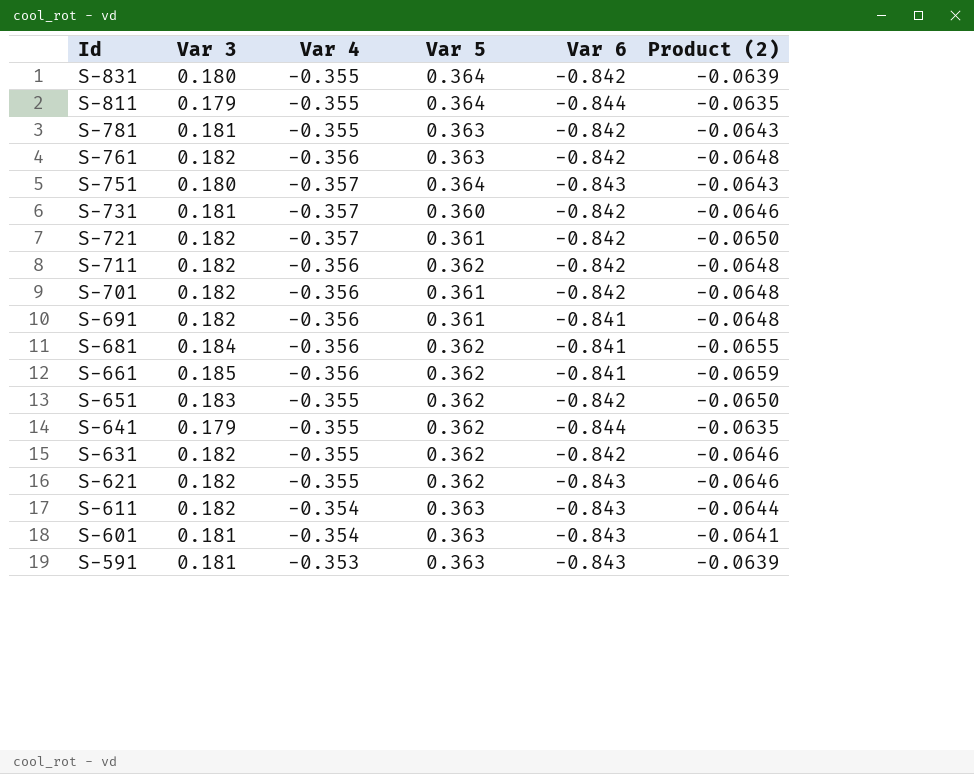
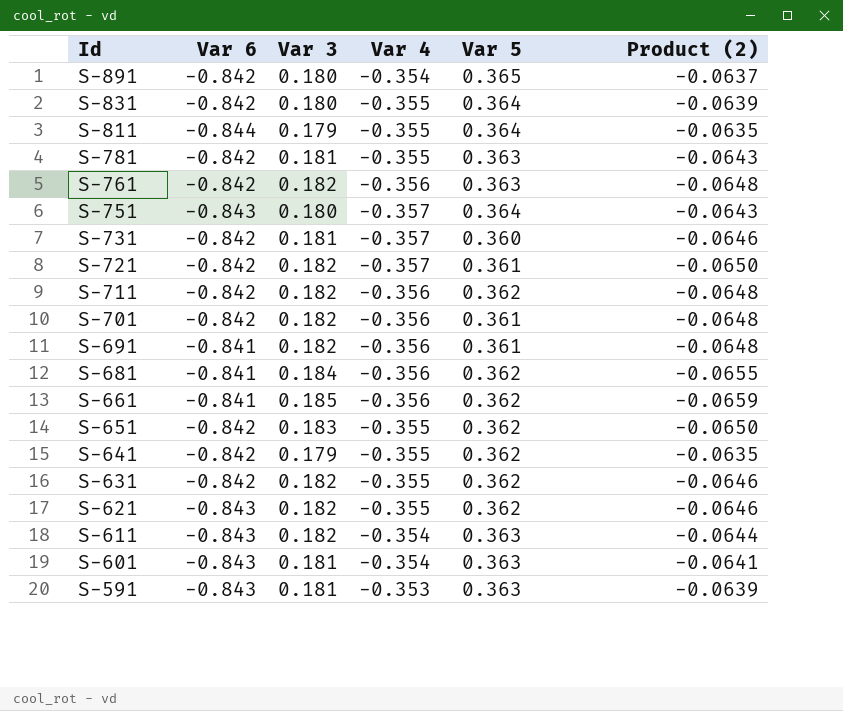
column Var 6 | position: 5 -> 2
row S-891: none -> -0.842 | 0.180 | -0.354 | 0.365 | -0.0637
S-641 | Var 6: -0.844 -> -0.842

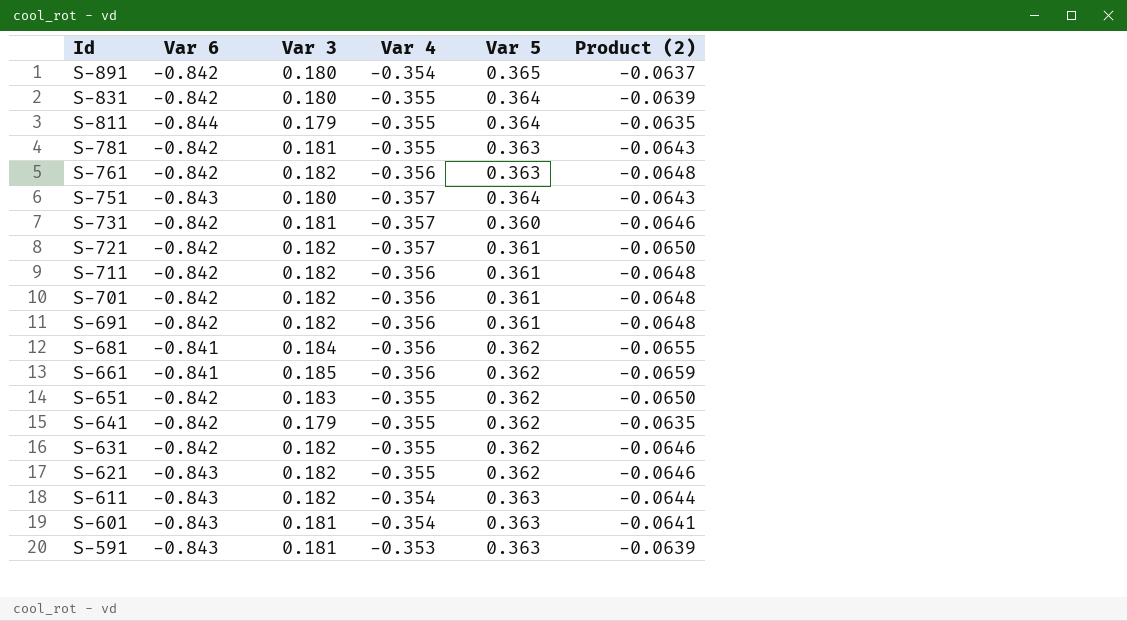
S-711 | Var 5: 0.362 -> 0.361
S-691 | Var 6: -0.841 -> -0.842

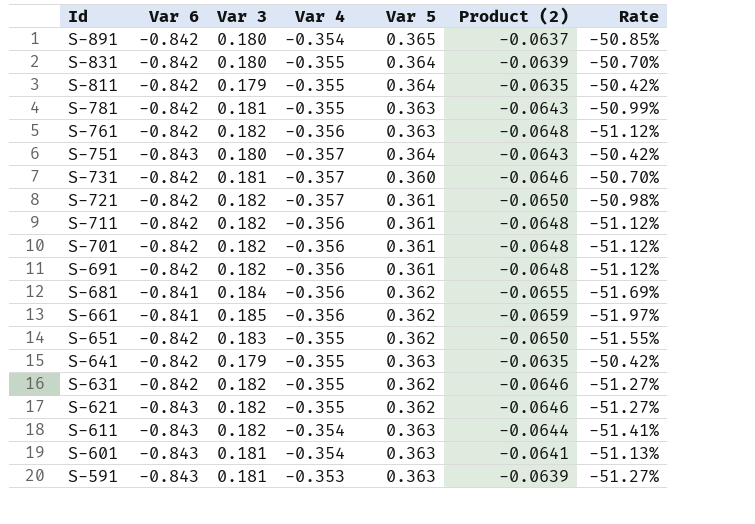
column Rate | formula: none -> [Var 3] / [Var 4]
S-811 | Var 6: -0.844 -> -0.842
S-641 | Var 5: 0.362 -> 0.363

